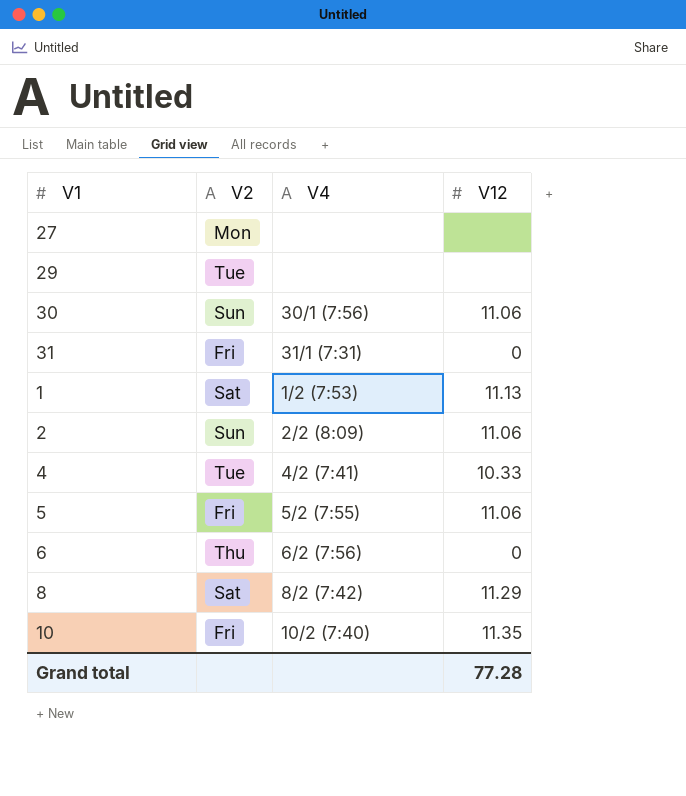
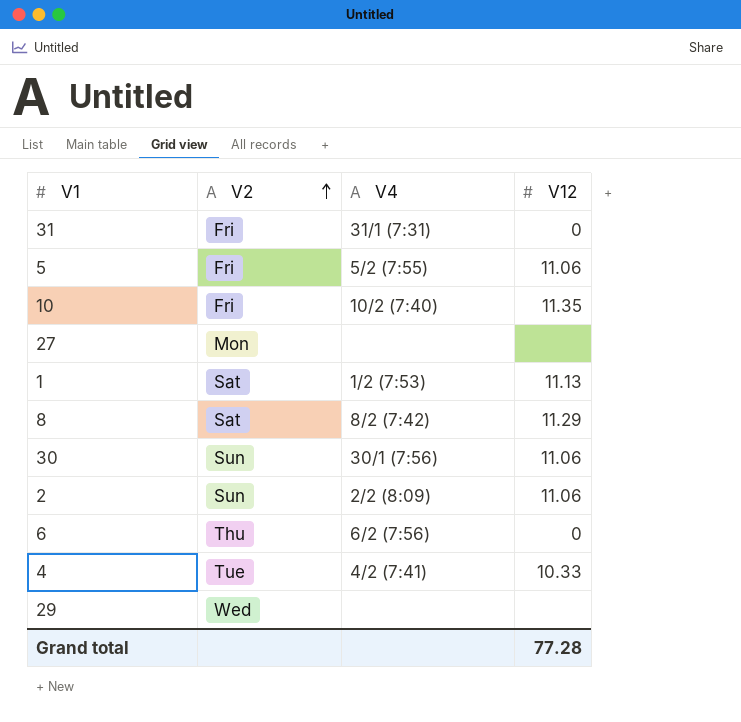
row order: none -> V2 ascending
29 | V2: Tue -> Wed

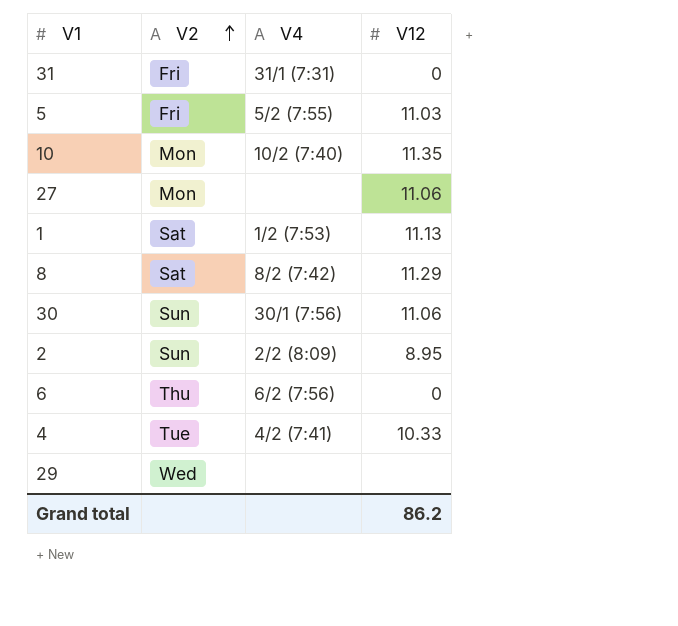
5 | V12: 11.06 -> 11.03
10 | V2: Fri -> Mon
27 | V12: none -> 11.06
2 | V12: 11.06 -> 8.95
Grand total | V12: 77.28 -> 86.2

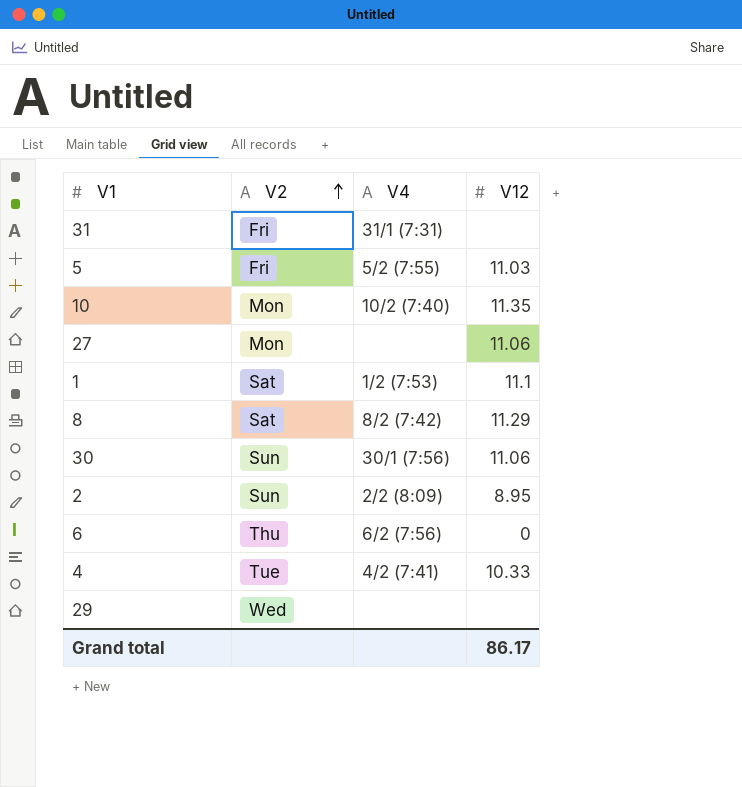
31 | V12: 0 -> none
1 | V12: 11.13 -> 11.1
Grand total | V12: 86.2 -> 86.17

